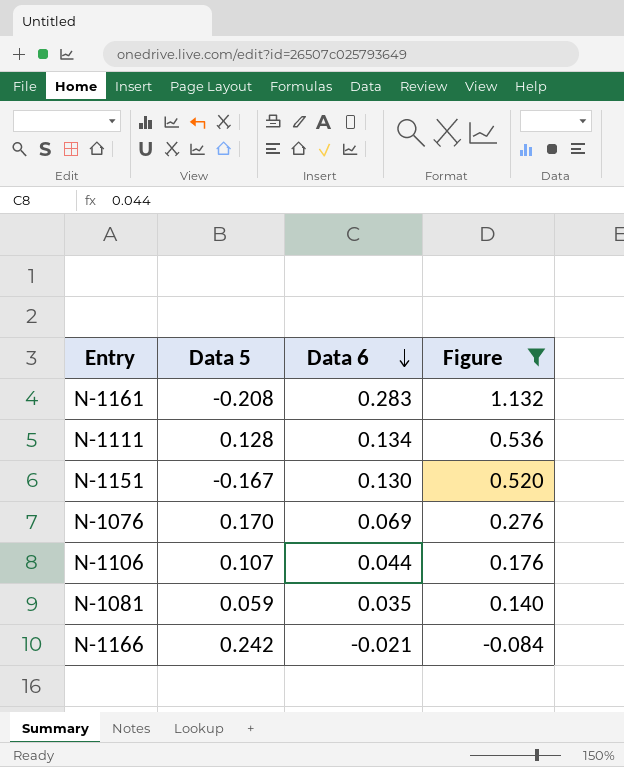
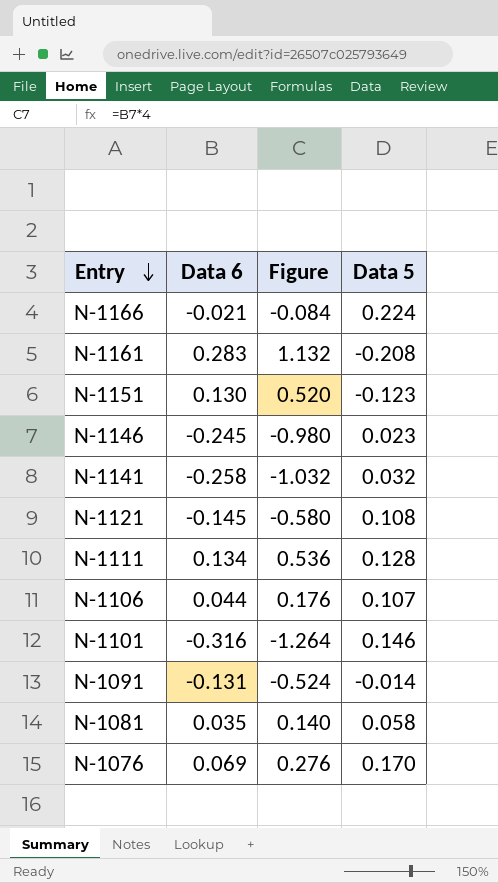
filter: Figure >= -0.084 -> none
row order: Data 6 descending -> Entry descending
column Data 5 | position: 2 -> 4
N-1166 | Data 5: 0.242 -> 0.224
N-1151 | Data 5: -0.167 -> -0.123
N-1081 | Data 5: 0.059 -> 0.058

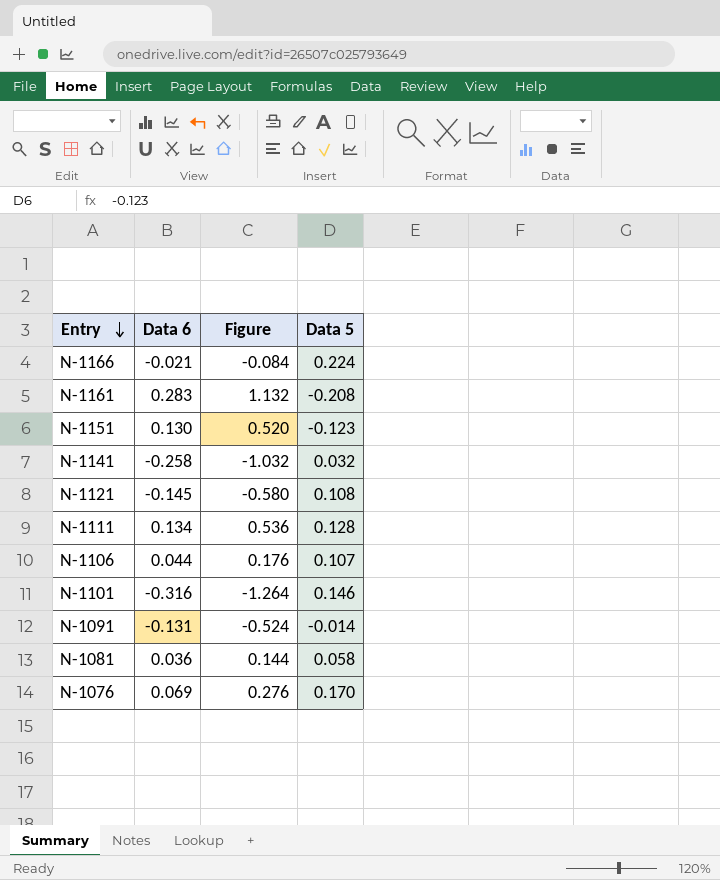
row N-1146: -0.245 | -0.980 | 0.023 -> none
N-1081 | Data 6: 0.035 -> 0.036
N-1081 | Figure: 0.140 -> 0.144

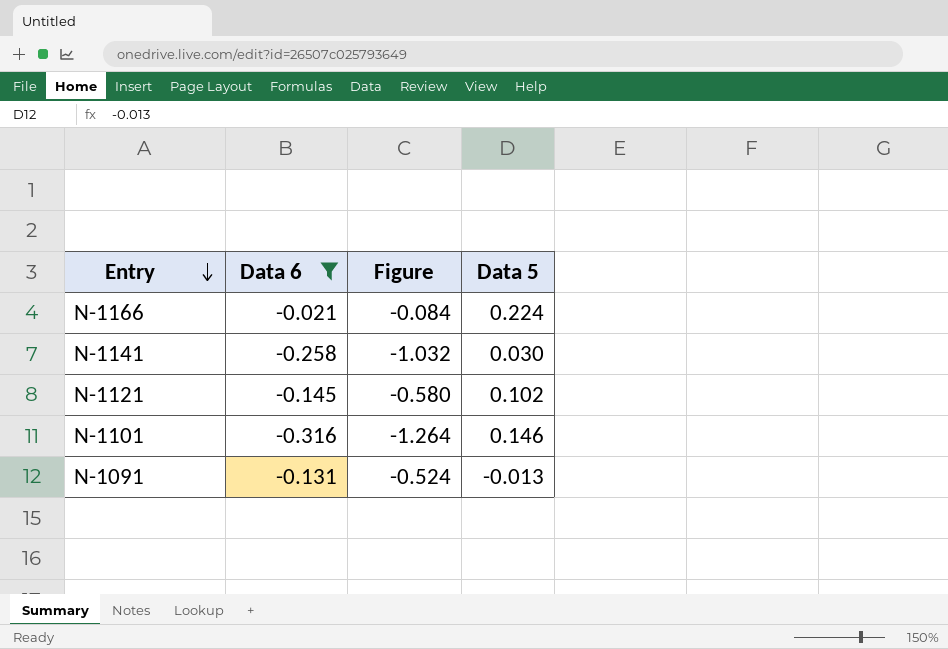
filter: none -> Data 6 <= -0.021
N-1141 | Data 5: 0.032 -> 0.030
N-1121 | Data 5: 0.108 -> 0.102
N-1091 | Data 5: -0.014 -> -0.013

